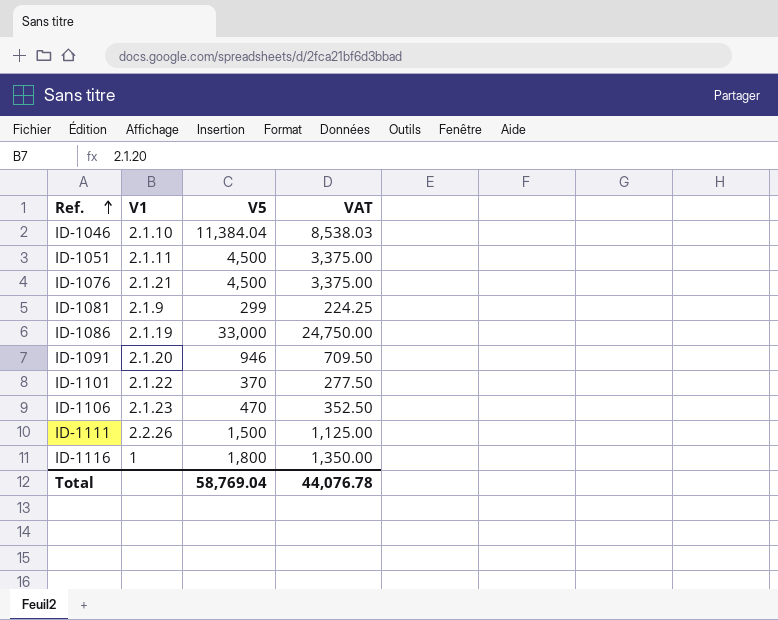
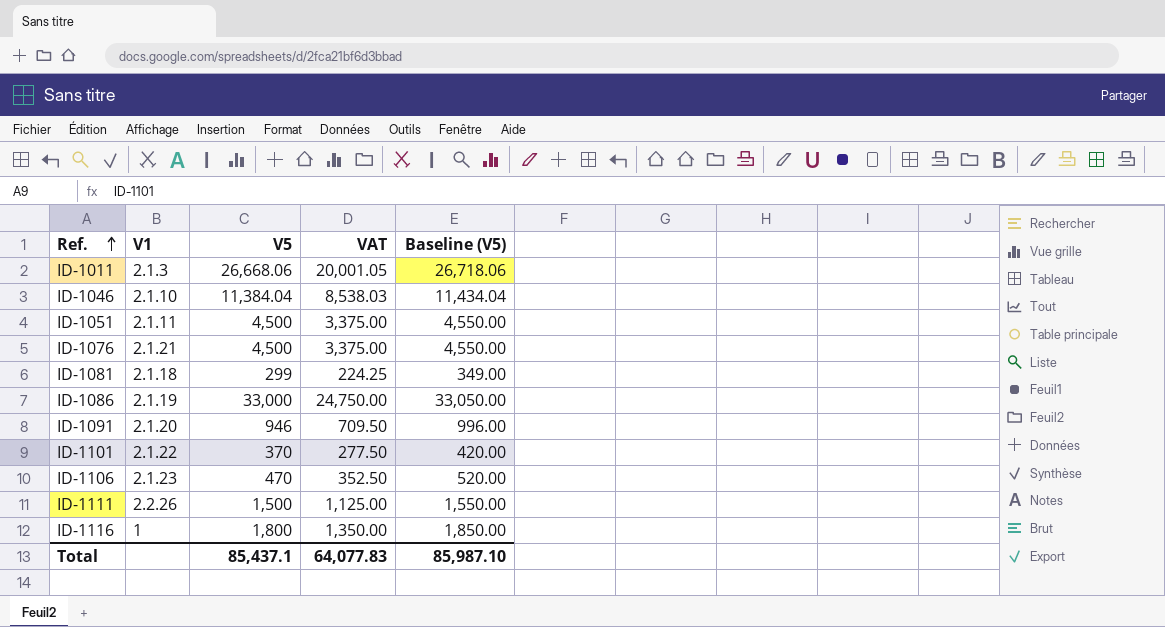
column Baseline (V5) | formula: none -> [V5] + 50
row ID-1011: none -> 2.1.3 | 26,668.06 | 20,001.05 | 26,718.06
ID-1081 | V1: 2.1.9 -> 2.1.18
Total | V5: 58,769.04 -> 85,437.1
Total | VAT: 44,076.78 -> 64,077.83

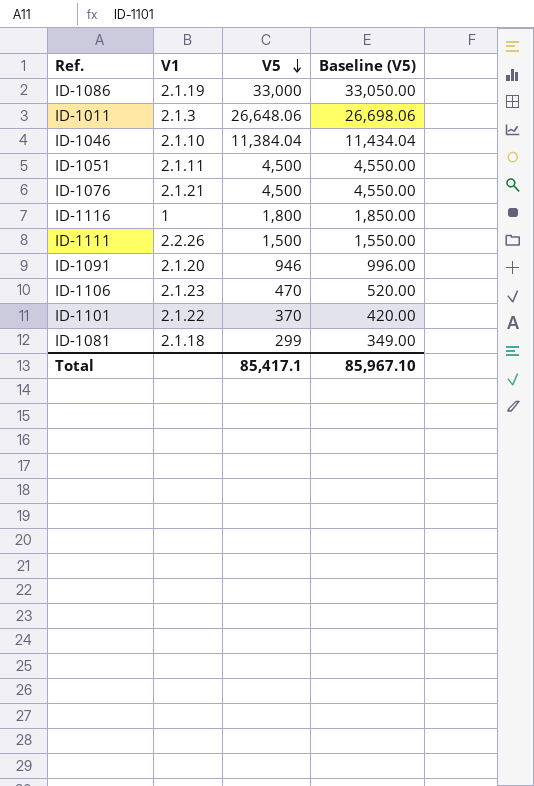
row order: Ref. ascending -> V5 descending
column VAT | formula: [V5] * 0.75 -> none
ID-1011 | V5: 26,668.06 -> 26,648.06
ID-1011 | Baseline (V5): 26,718.06 -> 26,698.06
Total | V5: 85,437.1 -> 85,417.1
Total | Baseline (V5): 85,987.10 -> 85,967.10

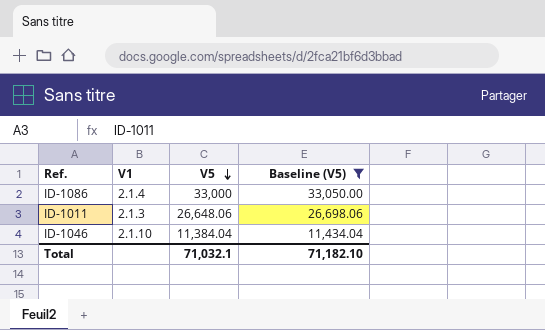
filter: none -> Baseline (V5) >= 11,434.04
ID-1086 | V1: 2.1.19 -> 2.1.4
Total | V5: 85,417.1 -> 71,032.1
Total | Baseline (V5): 85,967.10 -> 71,182.10

